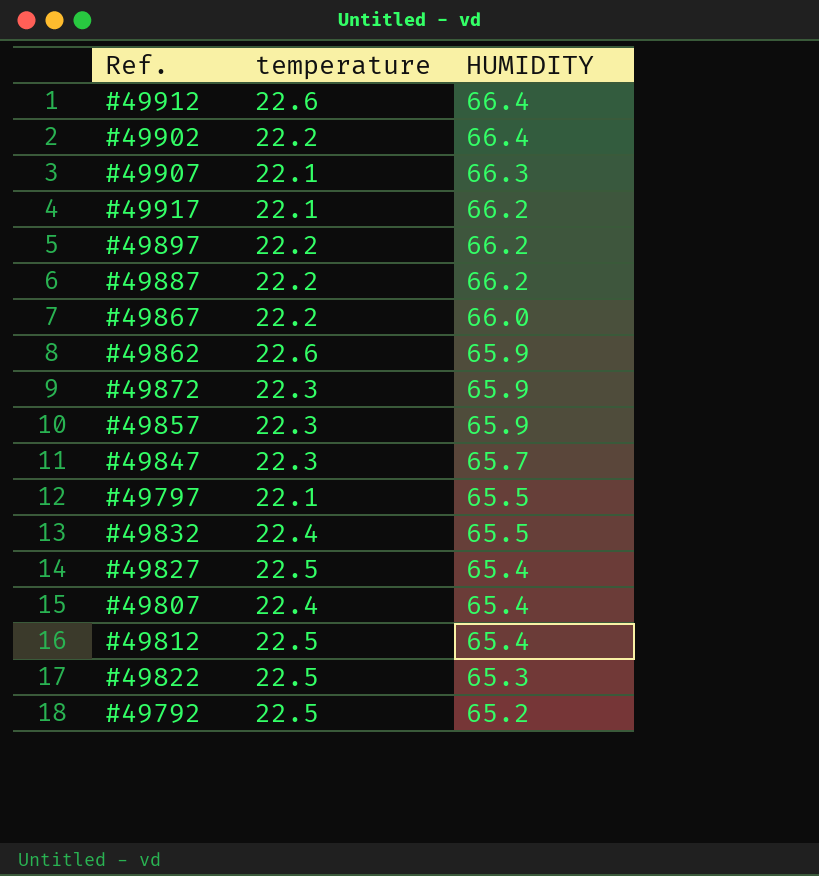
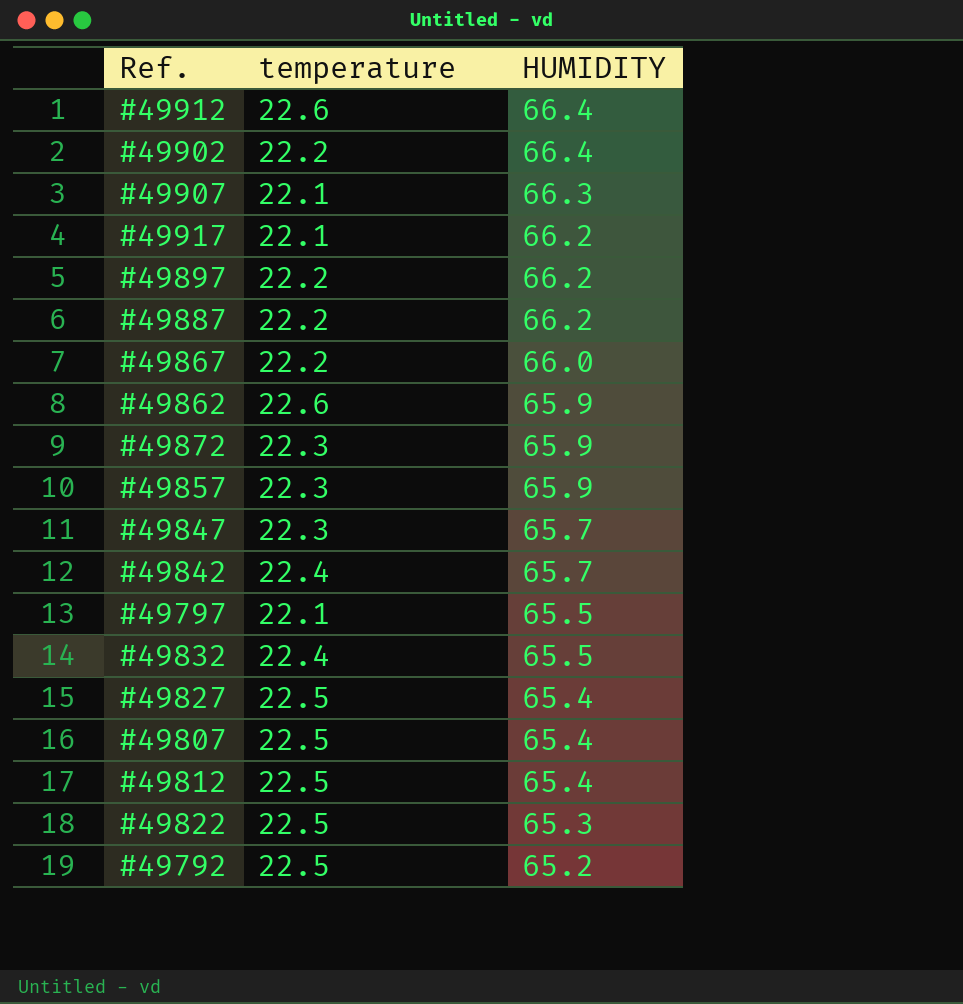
row #49842: none -> 22.4 | 65.7
#49807 | temperature: 22.4 -> 22.5

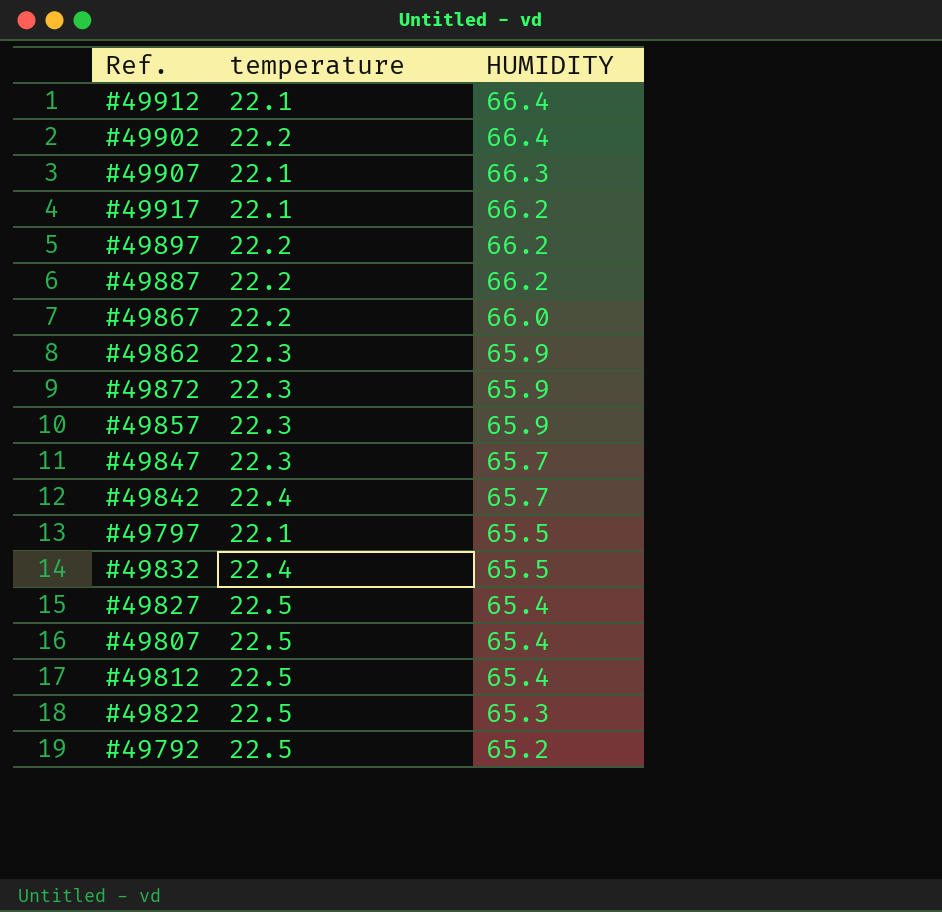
#49912 | temperature: 22.6 -> 22.1
#49862 | temperature: 22.6 -> 22.3

